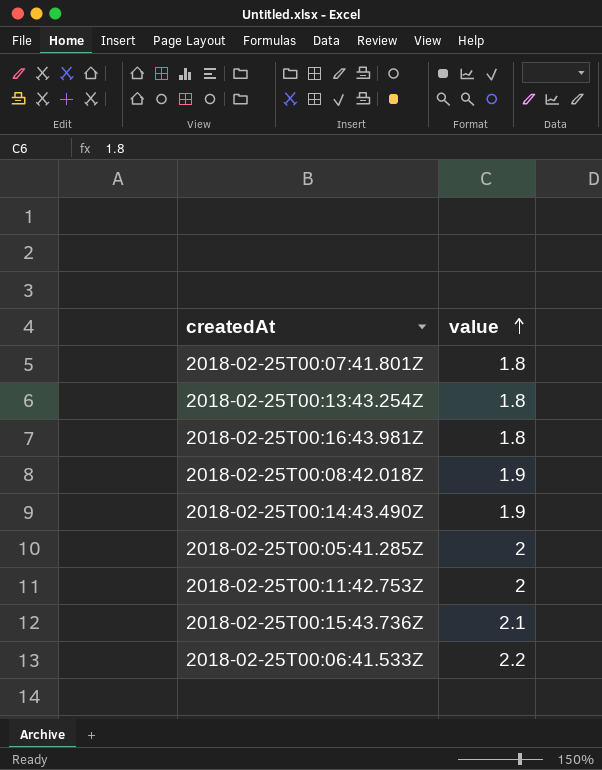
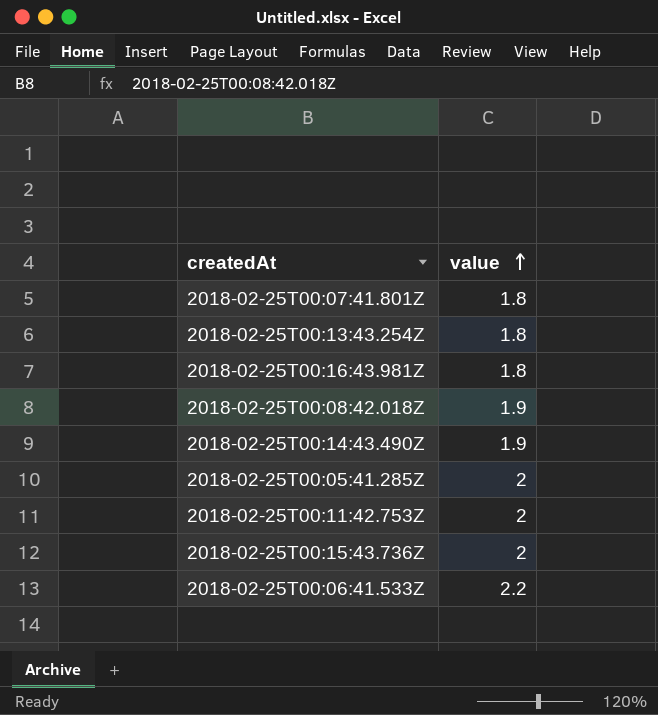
2018-02-25T00:15:43.736Z | value: 2.1 -> 2

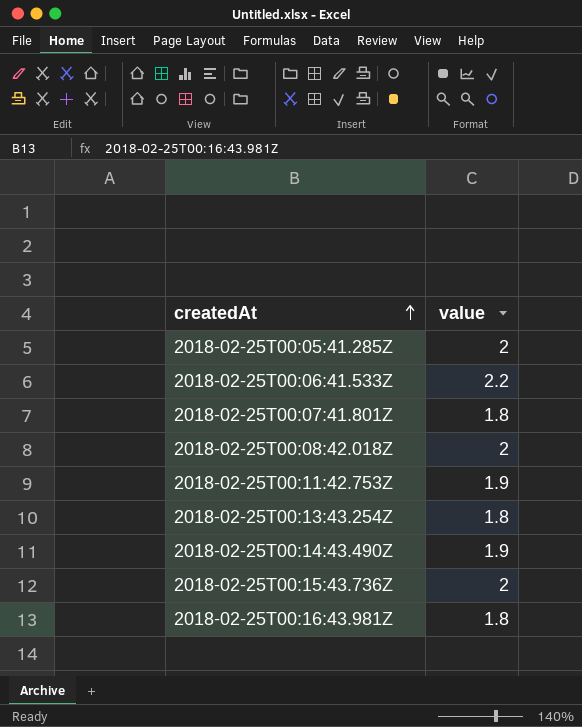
row order: value ascending -> createdAt ascending
2018-02-25T00:08:42.018Z | value: 1.9 -> 2
2018-02-25T00:11:42.753Z | value: 2 -> 1.9

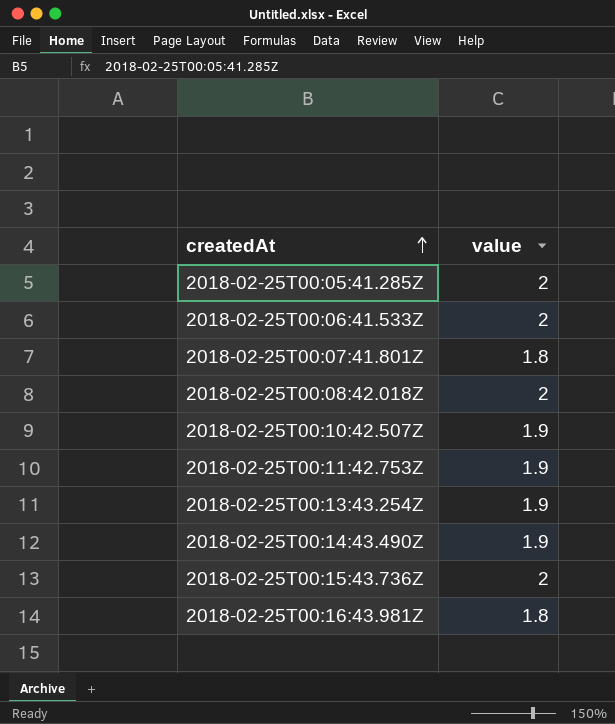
2018-02-25T00:06:41.533Z | value: 2.2 -> 2
row 2018-02-25T00:10:42.507Z: none -> 1.9
2018-02-25T00:13:43.254Z | value: 1.8 -> 1.9

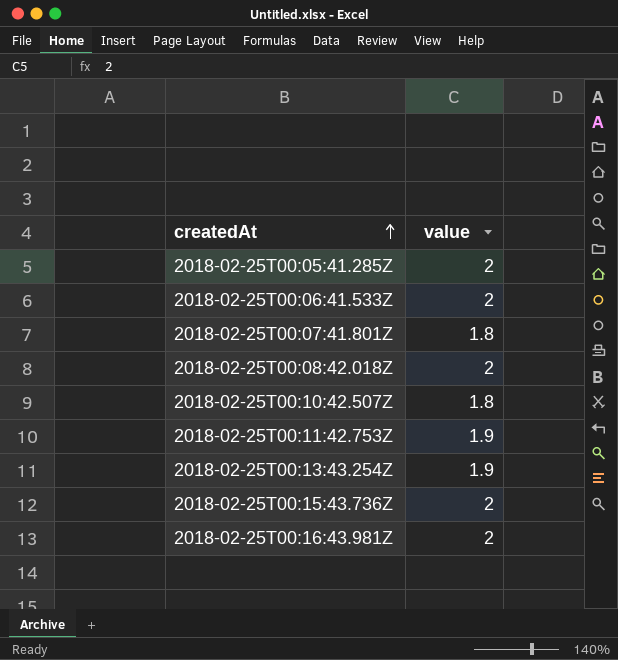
row 2018-02-25T00:14:43.490Z: 1.9 -> none
2018-02-25T00:10:42.507Z | value: 1.9 -> 1.8
2018-02-25T00:16:43.981Z | value: 1.8 -> 2

